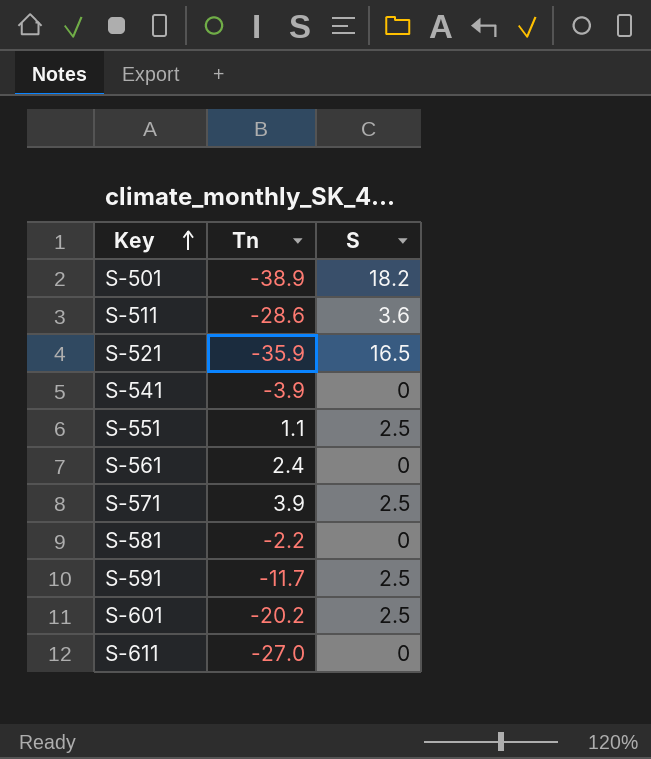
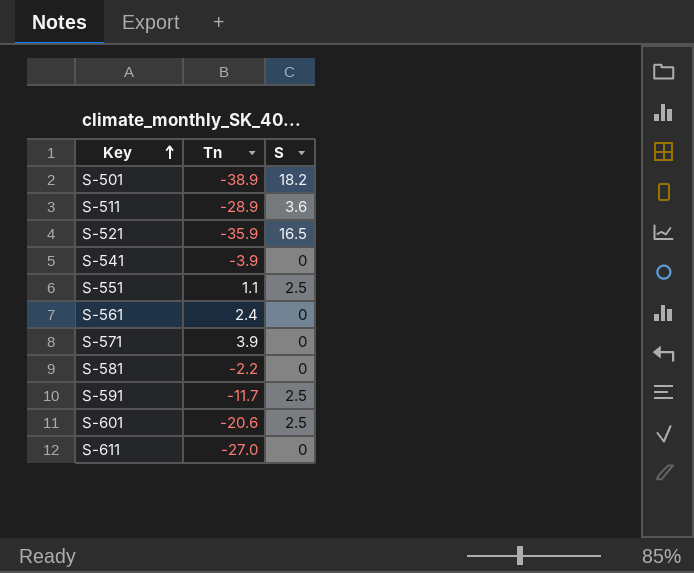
S-511 | Tn: -28.6 -> -28.9
S-571 | S: 2.5 -> 0
S-601 | Tn: -20.2 -> -20.6

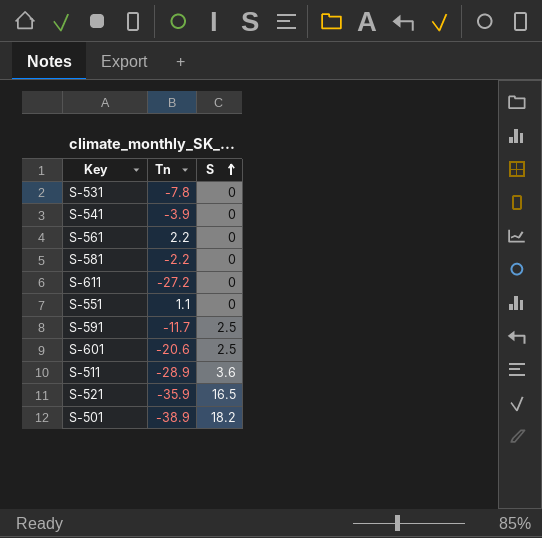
row order: Key ascending -> S ascending
row S-571: 3.9 | 0 -> none
row S-531: none -> -7.8 | 0
S-561 | Tn: 2.4 -> 2.2
S-611 | Tn: -27.0 -> -27.2
S-551 | S: 2.5 -> 0

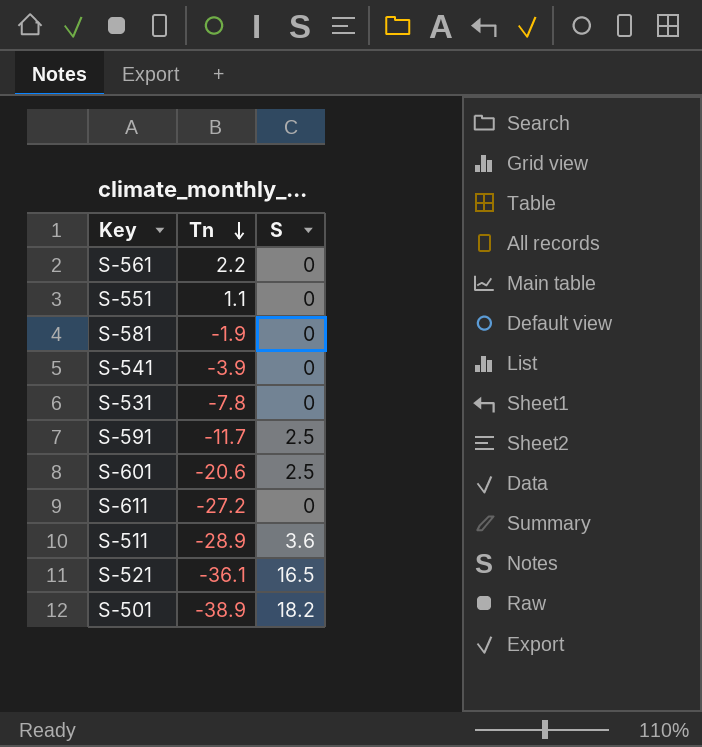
row order: S ascending -> Tn descending
S-581 | Tn: -2.2 -> -1.9
S-521 | Tn: -35.9 -> -36.1

